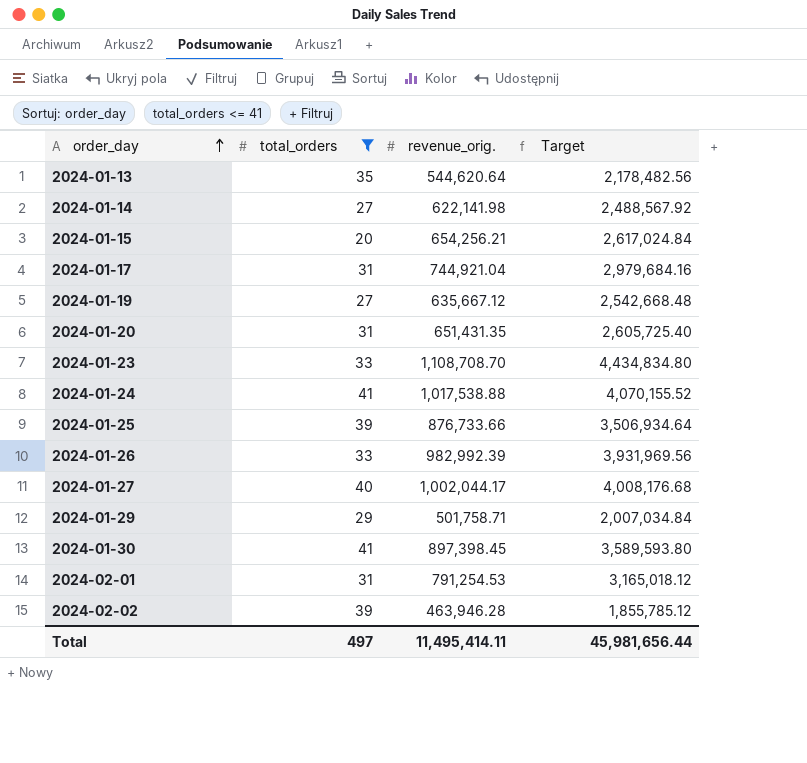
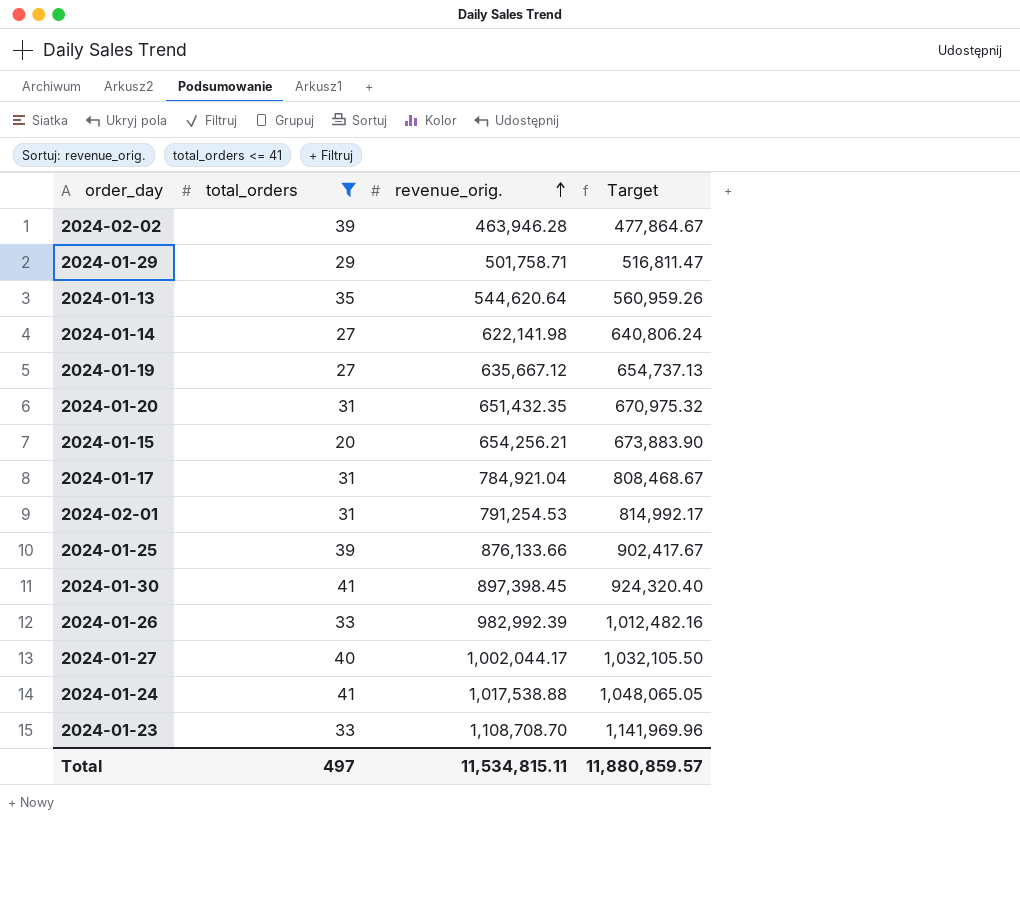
row order: order_day ascending -> revenue_orig. ascending
column Target | formula: [revenue_orig.] * 4 -> [revenue_orig.] * 1.03
2024-01-20 | revenue_orig.: 651,431.35 -> 651,432.35
2024-01-17 | revenue_orig.: 744,921.04 -> 784,921.04
2024-01-25 | revenue_orig.: 876,733.66 -> 876,133.66
Total | revenue_orig.: 11,495,414.11 -> 11,534,815.11
Total | Target: 45,981,656.44 -> 11,880,859.57

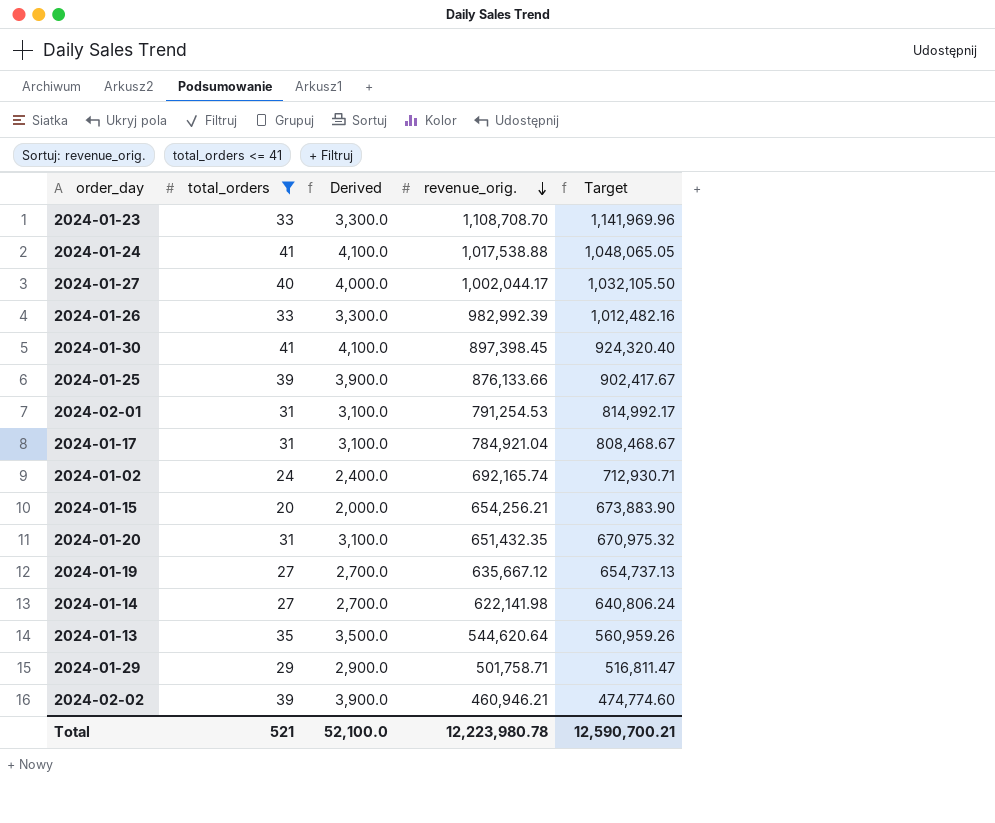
row order: revenue_orig. ascending -> revenue_orig. descending
column Derived | formula: none -> [total_orders] * 100
row 2024-01-02: none -> 24 | 2,400.0 | 692,165.74 | 712,930.71
2024-02-02 | revenue_orig.: 463,946.28 -> 460,946.21
2024-02-02 | Target: 477,864.67 -> 474,774.60
Total | total_orders: 497 -> 521
Total | revenue_orig.: 11,534,815.11 -> 12,223,980.78
Total | Target: 11,880,859.57 -> 12,590,700.21

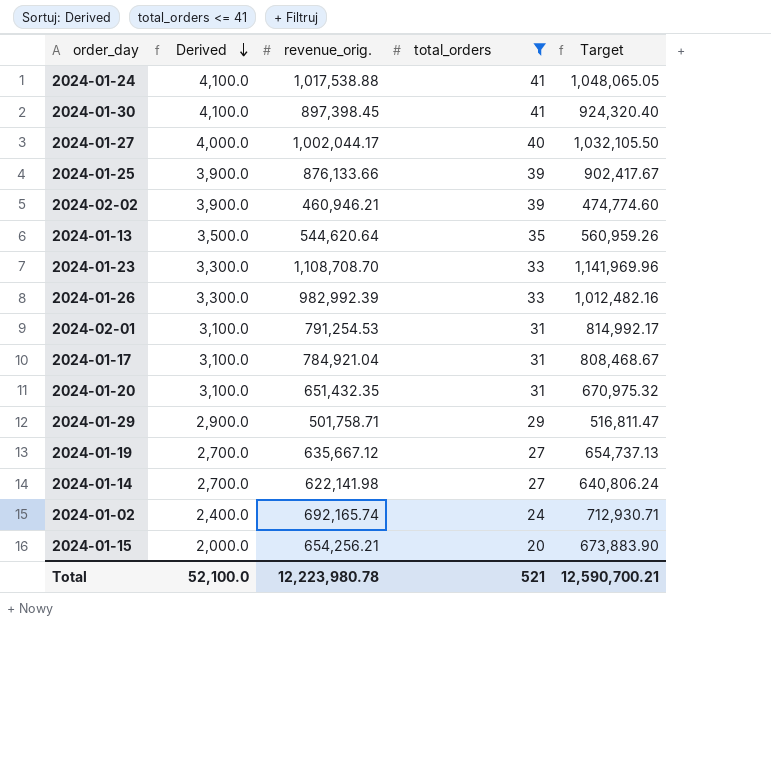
row order: revenue_orig. descending -> Derived descending
column total_orders | position: 2 -> 4

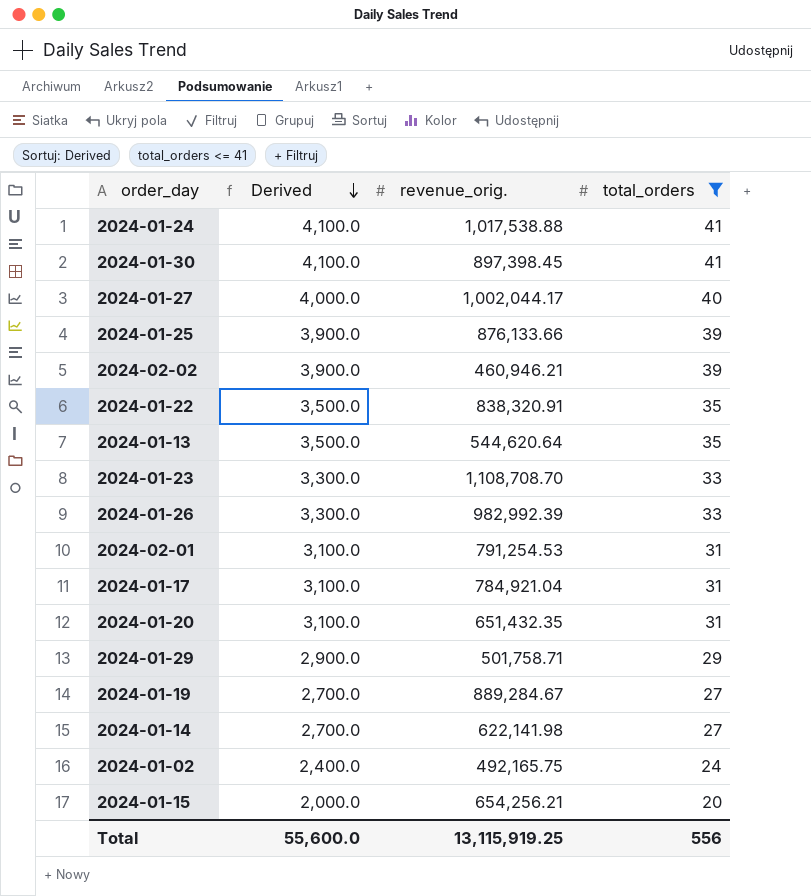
column Target | formula: [revenue_orig.] * 1.03 -> none
row 2024-01-22: none -> 3,500.0 | 838,320.91 | 35
2024-01-19 | revenue_orig.: 635,667.12 -> 889,284.67
2024-01-02 | revenue_orig.: 692,165.74 -> 492,165.75
Total | Derived: 52,100.0 -> 55,600.0
Total | revenue_orig.: 12,223,980.78 -> 13,115,919.25
Total | total_orders: 521 -> 556

